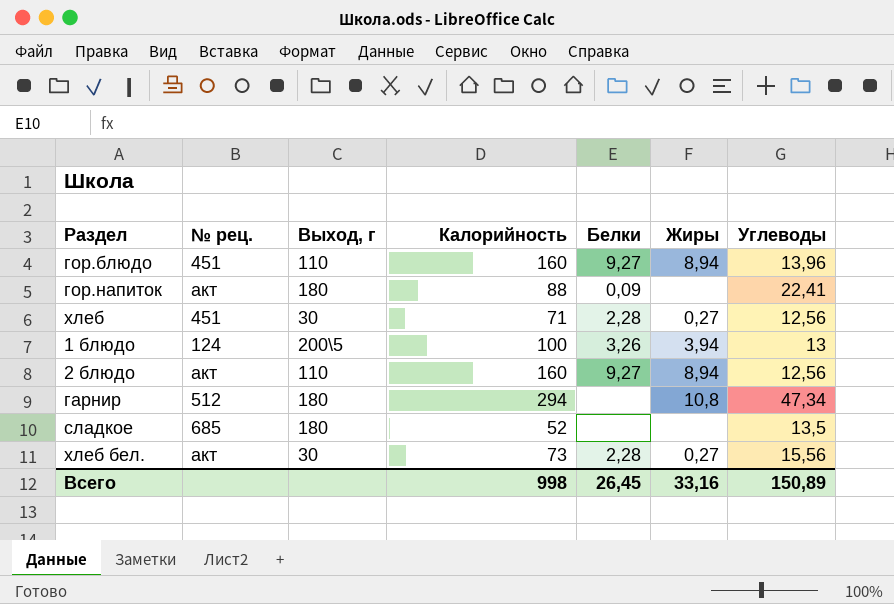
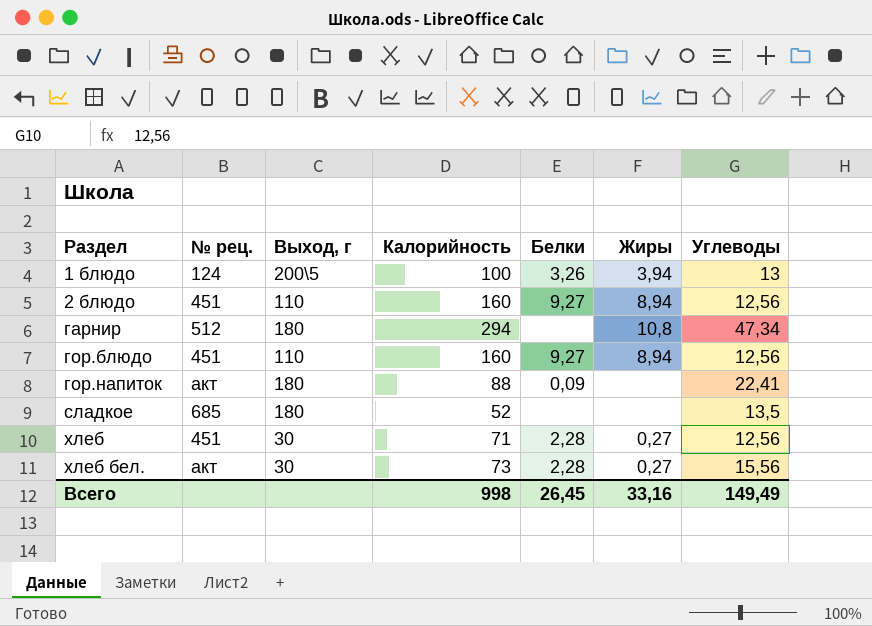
row order: none -> Раздел ascending
2 блюдо | № рец.: акт -> 451
гор.блюдо | Углеводы: 13,96 -> 12,56
Всего | Углеводы: 150,89 -> 149,49

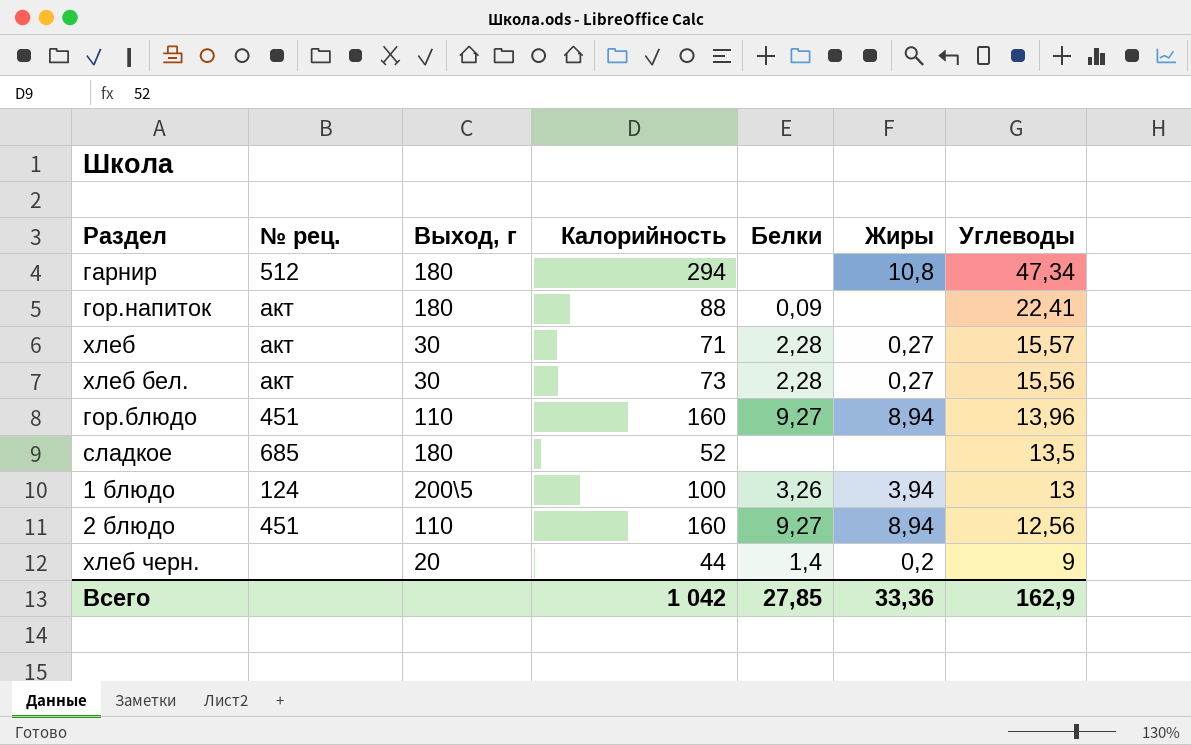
row order: Раздел ascending -> Углеводы descending
хлеб | № рец.: 451 -> акт
хлеб | Углеводы: 12,56 -> 15,57
гор.блюдо | Углеводы: 12,56 -> 13,96
row хлеб черн.: none -> none | 20 | 44 | 1,4 | 0,2 | 9
Всего | Калорийность: 998 -> 1 042
Всего | Белки: 26,45 -> 27,85
Всего | Жиры: 33,16 -> 33,36
Всего | Углеводы: 149,49 -> 162,9

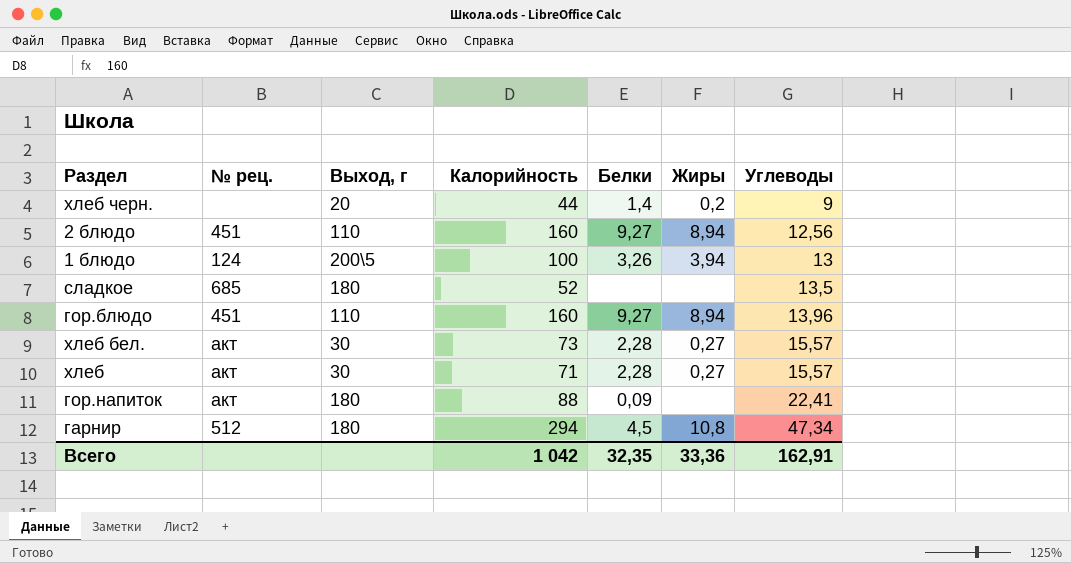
row order: Углеводы descending -> Углеводы ascending
хлеб бел. | Углеводы: 15,56 -> 15,57
гарнир | Белки: none -> 4,5
Всего | Белки: 27,85 -> 32,35
Всего | Углеводы: 162,9 -> 162,91

